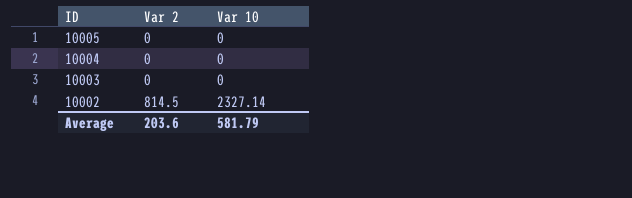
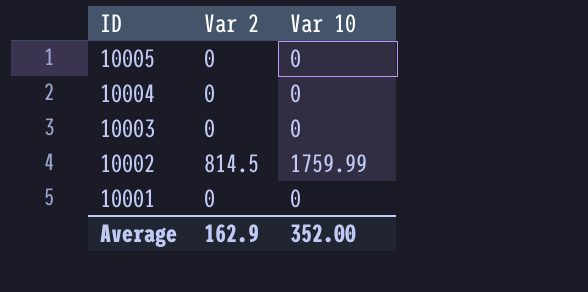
10002 | Var 10: 2327.14 -> 1759.99
row 10001: none -> 0 | 0
Average | Var 2: 203.6 -> 162.9
Average | Var 10: 581.79 -> 352.00

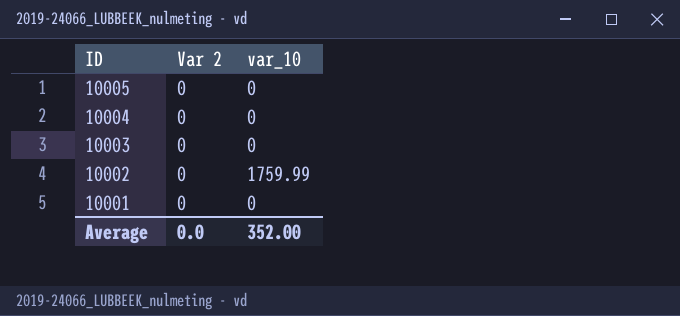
column name: Var 10 -> var_10
10002 | Var 2: 814.5 -> 0
Average | Var 2: 162.9 -> 0.0

